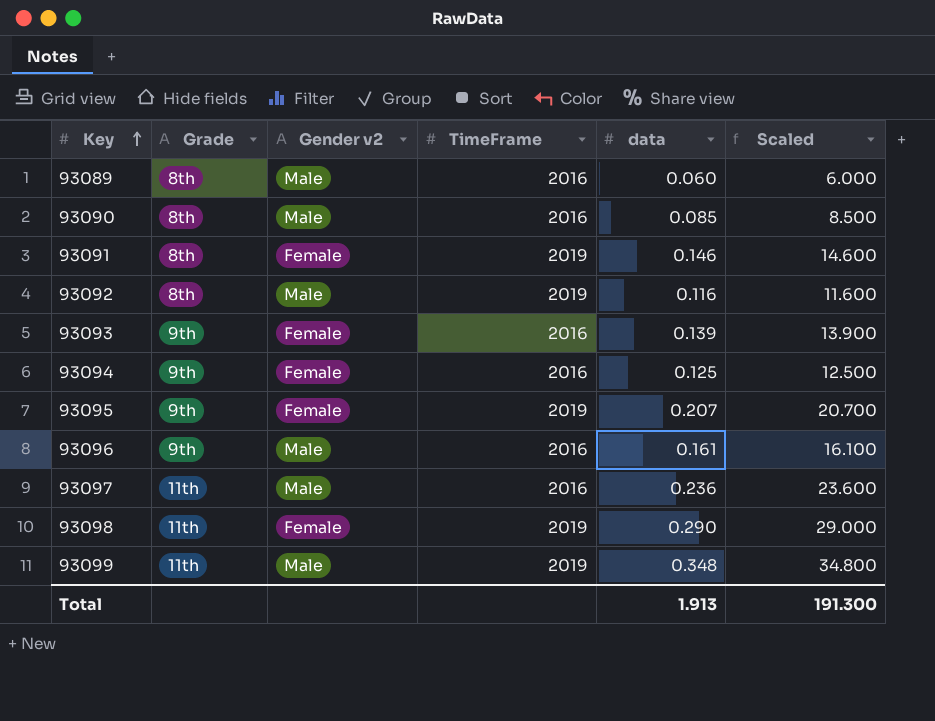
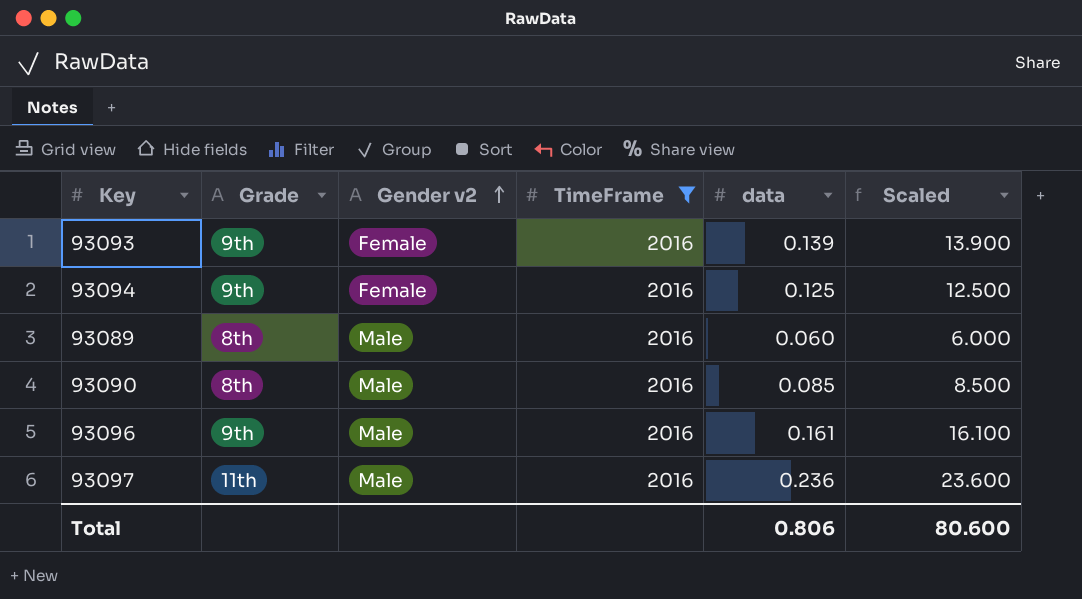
filter: none -> TimeFrame = 2016
row order: Key ascending -> Gender v2 ascending
Total | data: 1.913 -> 0.806
Total | Scaled: 191.300 -> 80.600

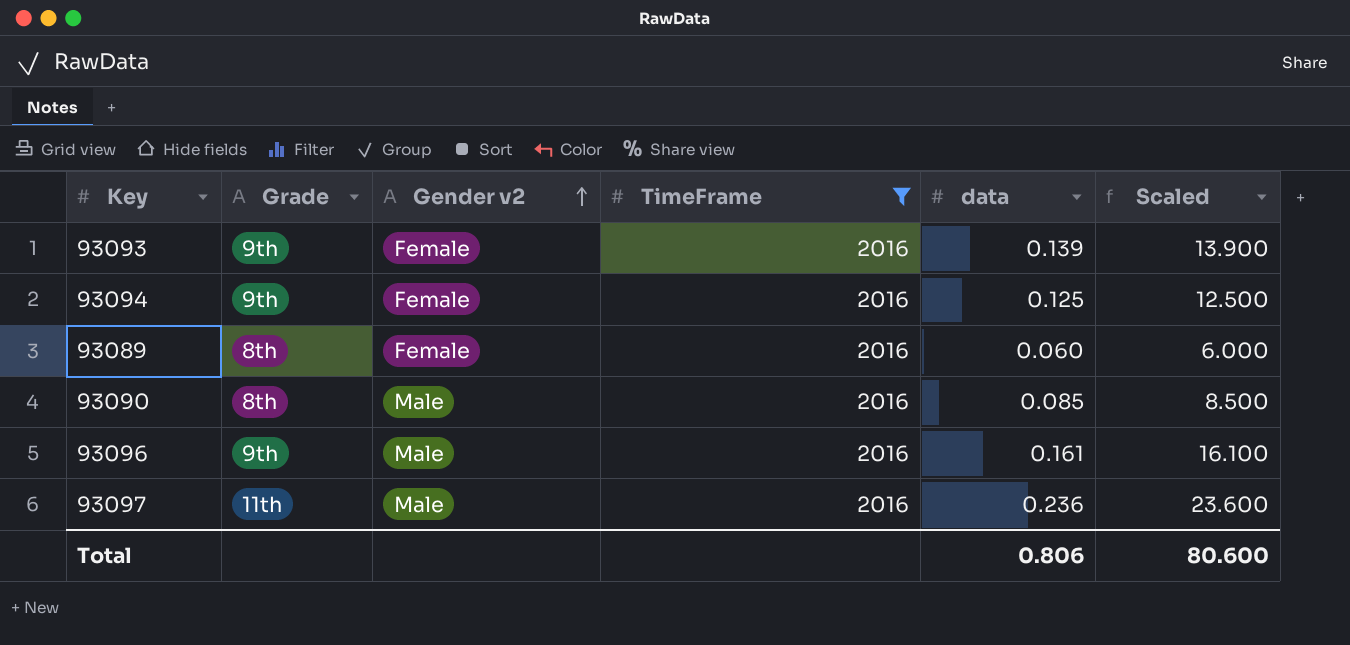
93089 | Gender v2: Male -> Female

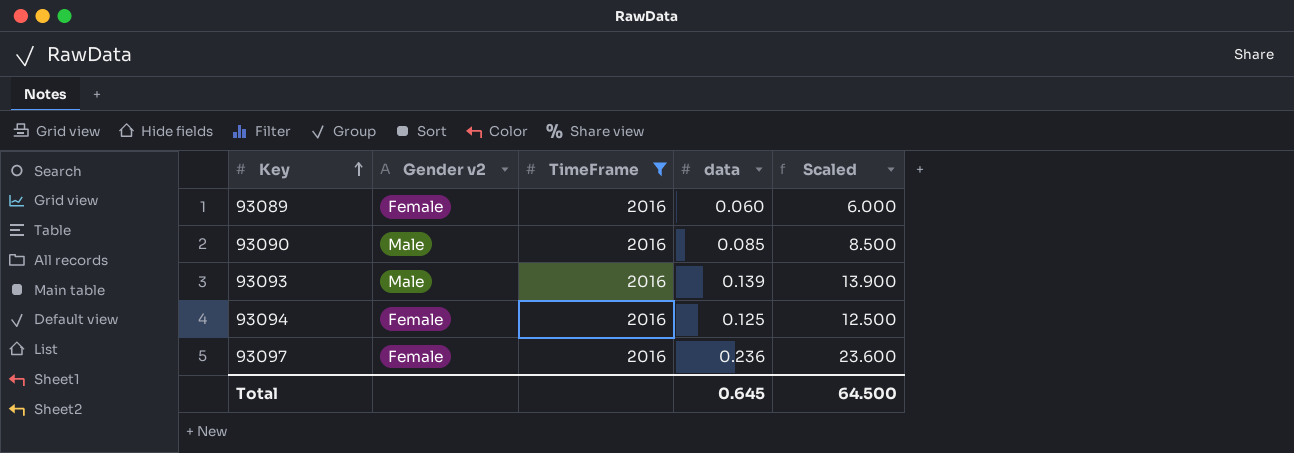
row order: Gender v2 ascending -> Key ascending
column Grade | position: 2 -> none
row 93096: 9th | Male | 2016 | 0.161 | 16.100 -> none
93093 | Gender v2: Female -> Male
93097 | Gender v2: Male -> Female
Total | data: 0.806 -> 0.645
Total | Scaled: 80.600 -> 64.500

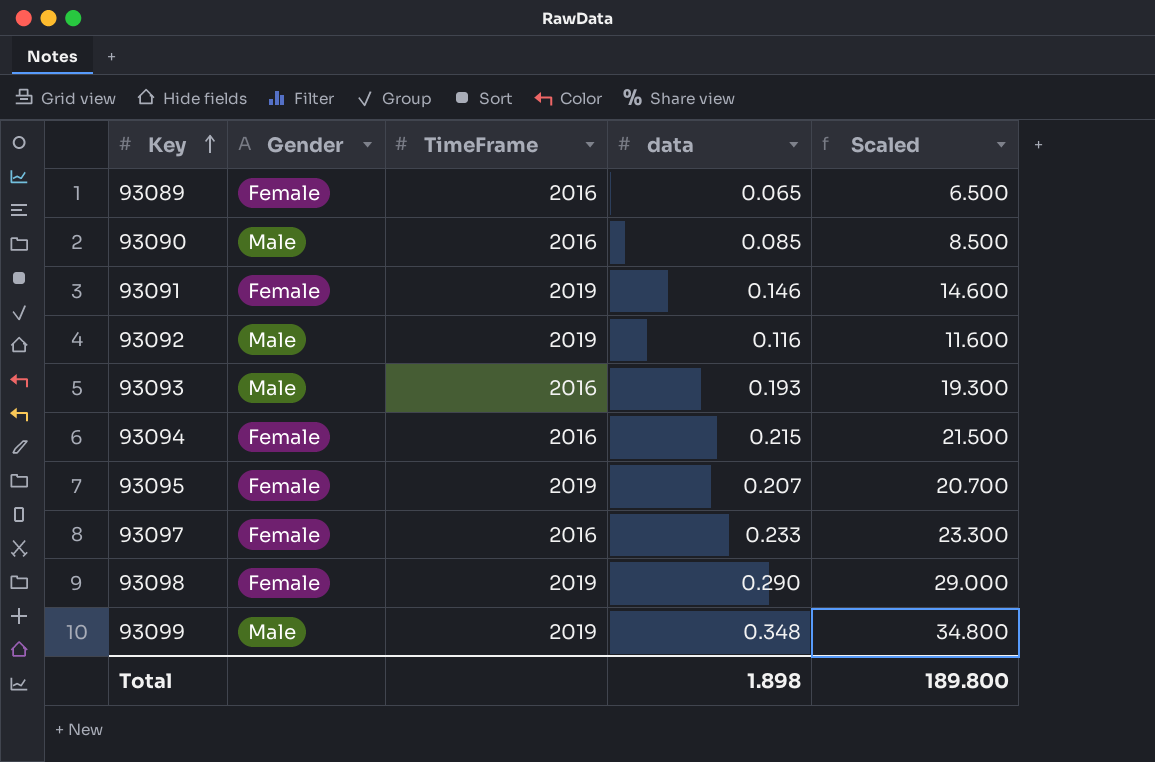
filter: TimeFrame = 2016 -> none
column name: Gender v2 -> Gender
93089 | data: 0.060 -> 0.065
93089 | Scaled: 6.000 -> 6.500
93093 | data: 0.139 -> 0.193
93093 | Scaled: 13.900 -> 19.300
93094 | data: 0.125 -> 0.215
93094 | Scaled: 12.500 -> 21.500
93097 | data: 0.236 -> 0.233
93097 | Scaled: 23.600 -> 23.300
Total | data: 0.645 -> 1.898
Total | Scaled: 64.500 -> 189.800

